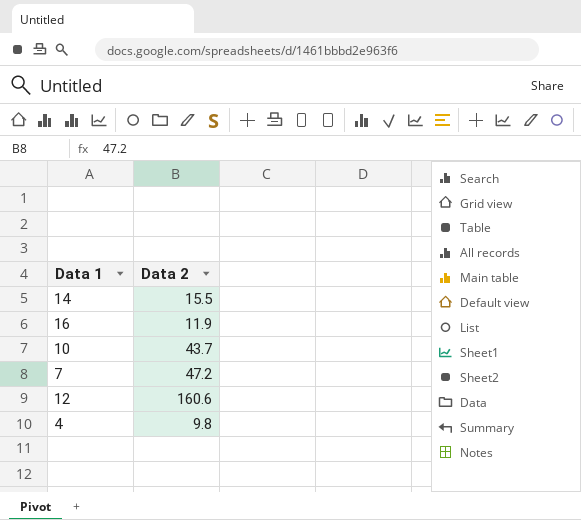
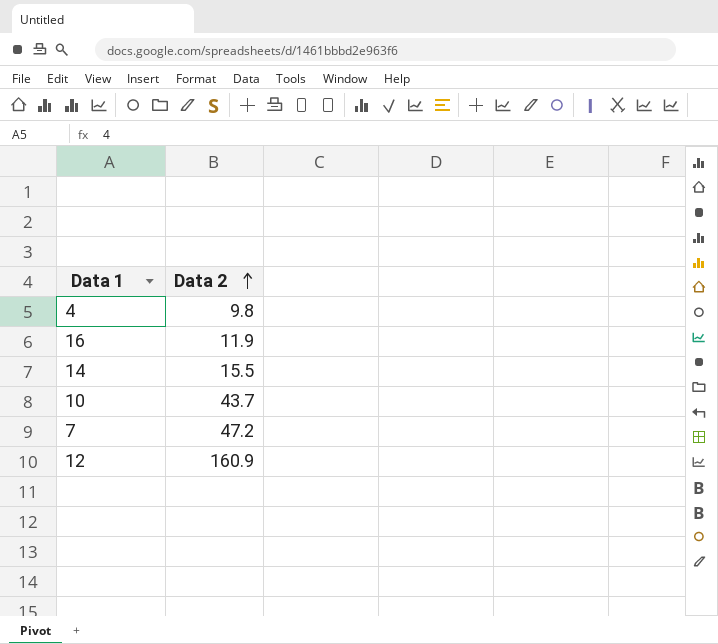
row order: none -> Data 2 ascending
12 | Data 2: 160.6 -> 160.9

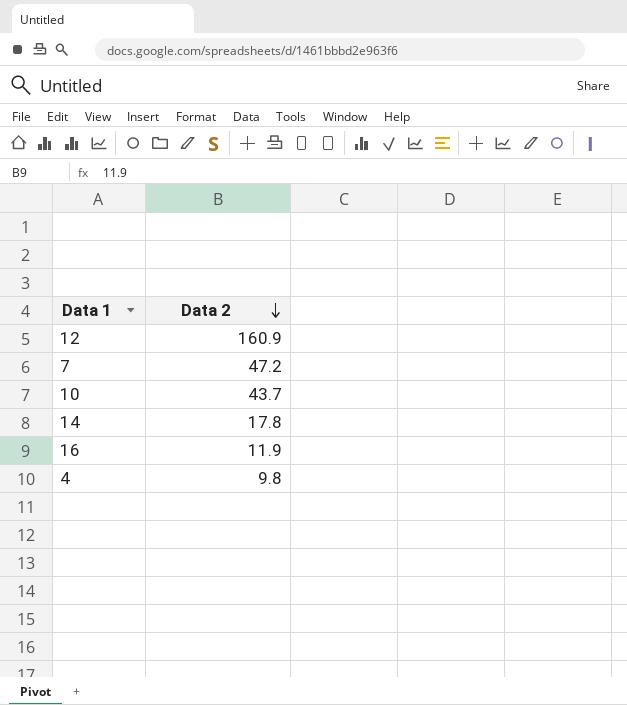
row order: Data 2 ascending -> Data 2 descending
14 | Data 2: 15.5 -> 17.8

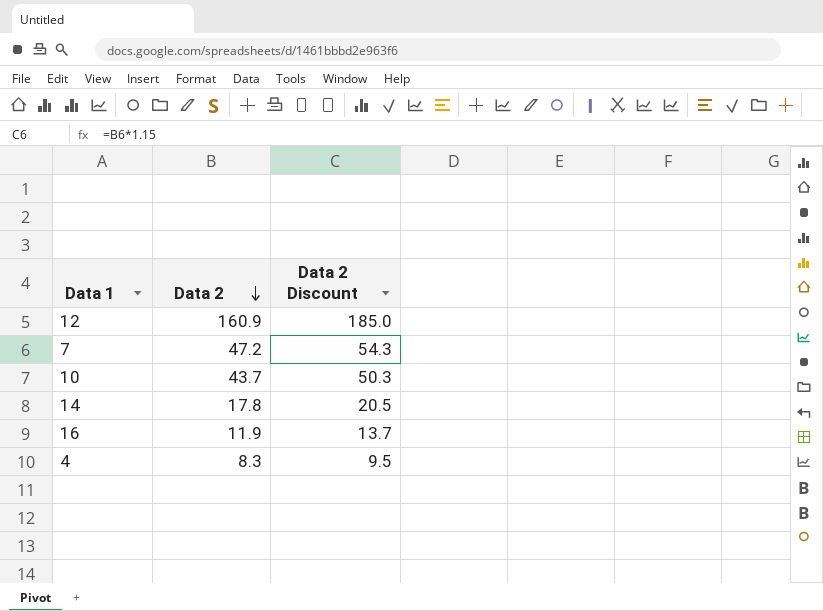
column Data 2 Discount | formula: none -> [Data 2] * 1.15
4 | Data 2: 9.8 -> 8.3

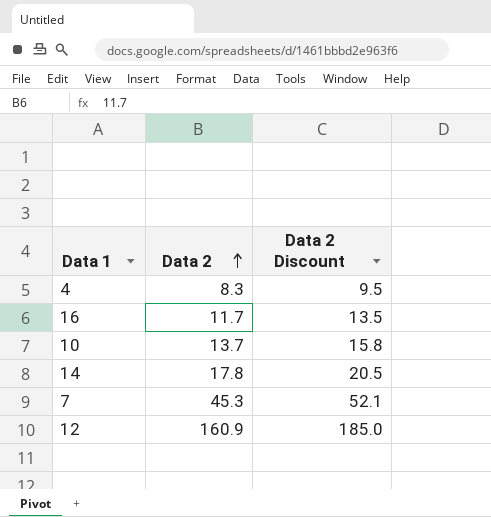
row order: Data 2 descending -> Data 2 ascending
16 | Data 2: 11.9 -> 11.7
16 | Data 2 Discount: 13.7 -> 13.5
10 | Data 2: 43.7 -> 13.7
10 | Data 2 Discount: 50.3 -> 15.8
7 | Data 2: 47.2 -> 45.3
7 | Data 2 Discount: 54.3 -> 52.1

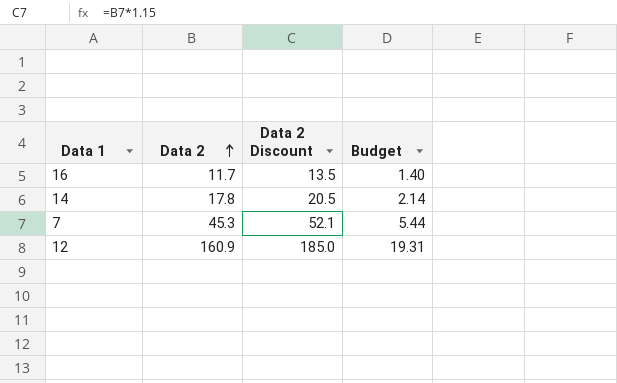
column Budget | formula: none -> [Data 2] * 0.12
row 4: 8.3 | 9.5 -> none
row 10: 13.7 | 15.8 -> none

